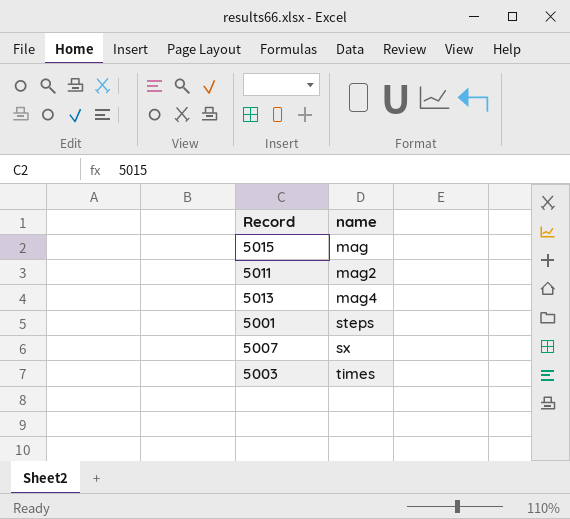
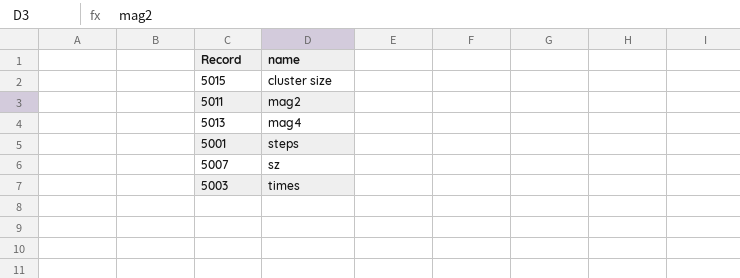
5015 | name: mag -> cluster size
5007 | name: sx -> sz

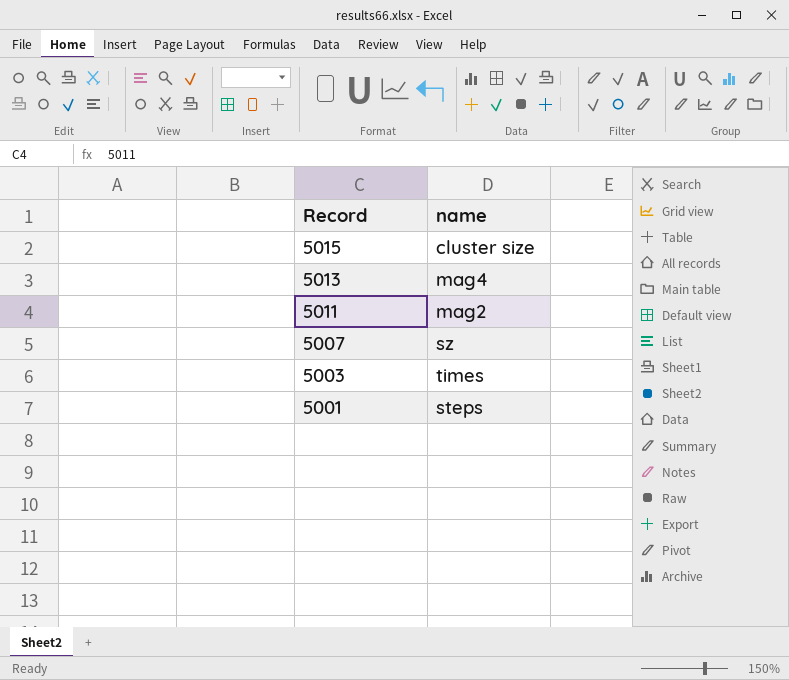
row order: name ascending -> Record descending

